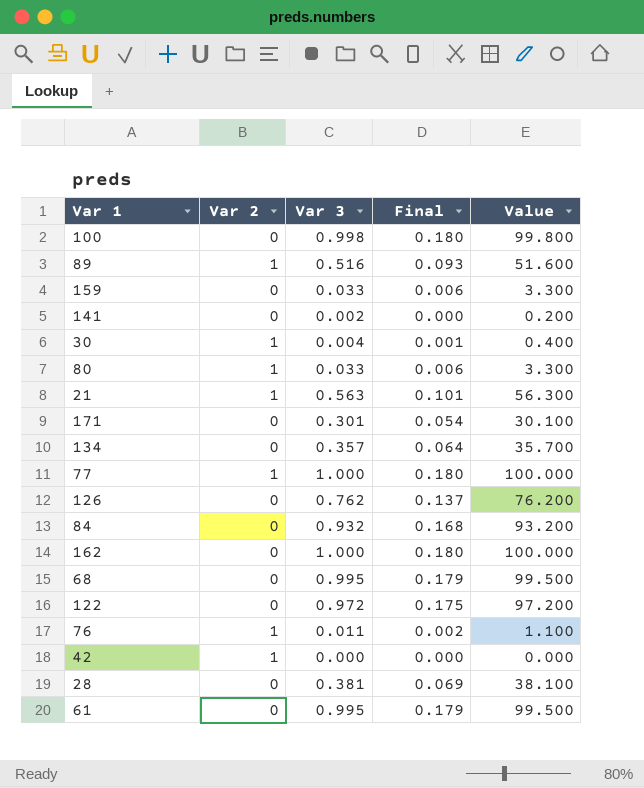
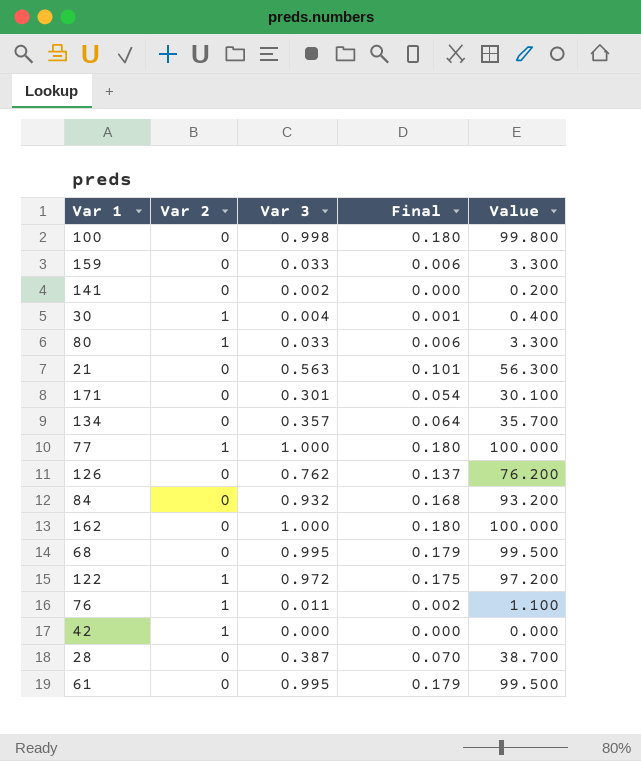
row 89: 1 | 0.516 | 0.093 | 51.600 -> none
21 | Var 2: 1 -> 0
122 | Var 2: 0 -> 1
28 | Var 3: 0.381 -> 0.387
28 | Final: 0.069 -> 0.070
28 | Value: 38.100 -> 38.700

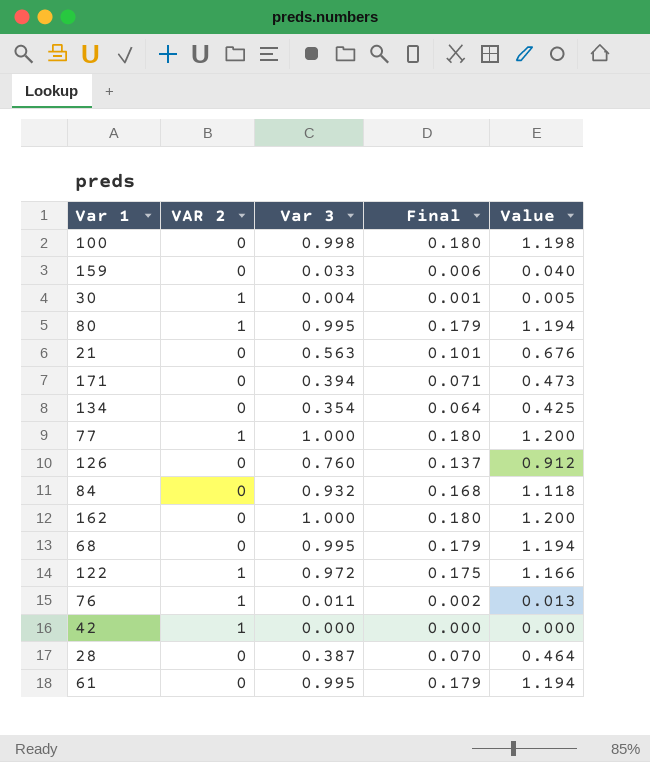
column name: Var 2 -> VAR 2
column Value | formula: [Var 3] * 100 -> [Var 3] * 1.2
row 141: 0 | 0.002 | 0.000 | 0.200 -> none
80 | Var 3: 0.033 -> 0.995
80 | Final: 0.006 -> 0.179
171 | Var 3: 0.301 -> 0.394
171 | Final: 0.054 -> 0.071
134 | Var 3: 0.357 -> 0.354
126 | Var 3: 0.762 -> 0.760

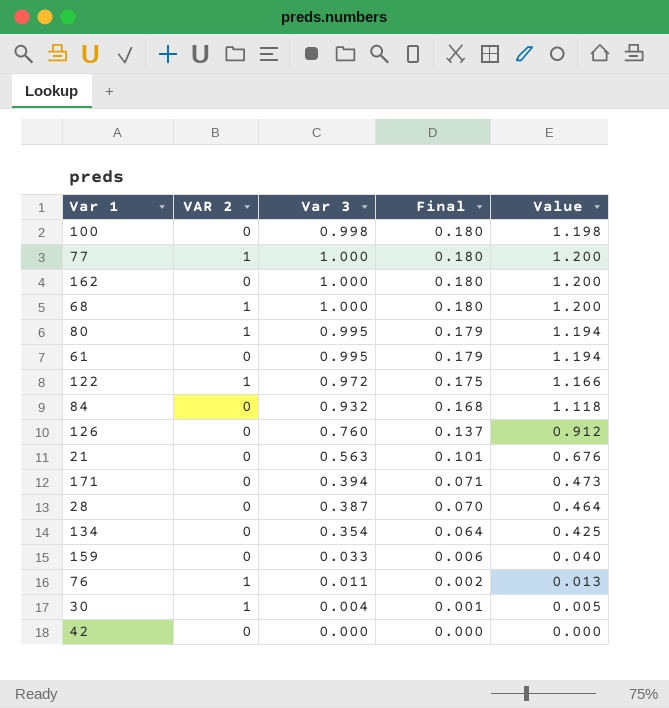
row order: none -> Final descending
68 | VAR 2: 0 -> 1
68 | Var 3: 0.995 -> 1.000
68 | Final: 0.179 -> 0.180
68 | Value: 1.194 -> 1.200
42 | VAR 2: 1 -> 0

